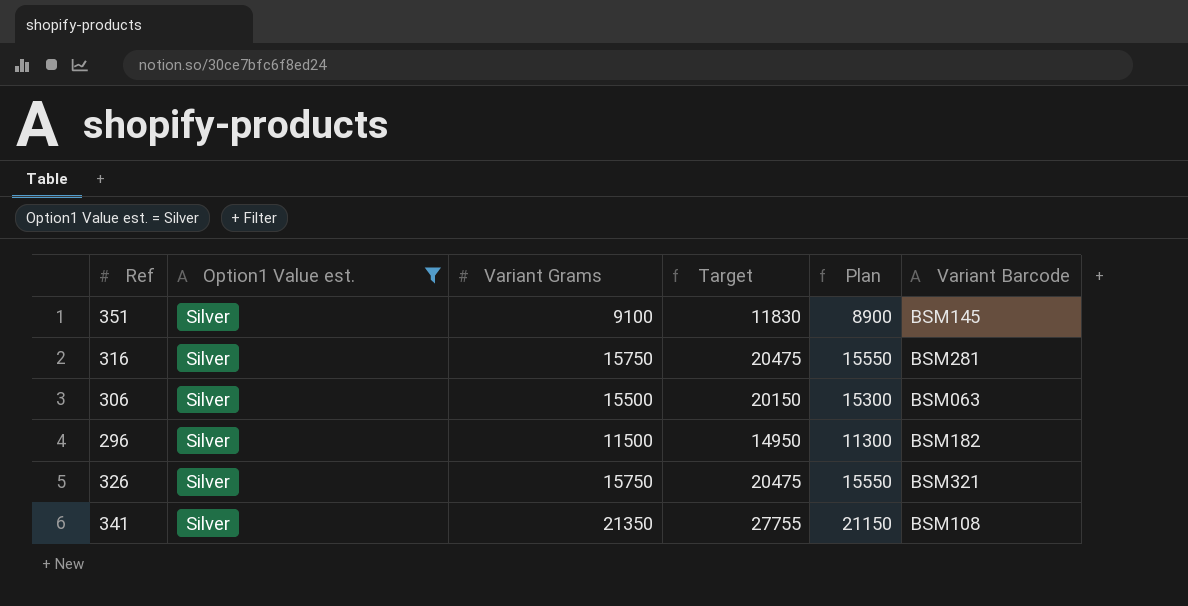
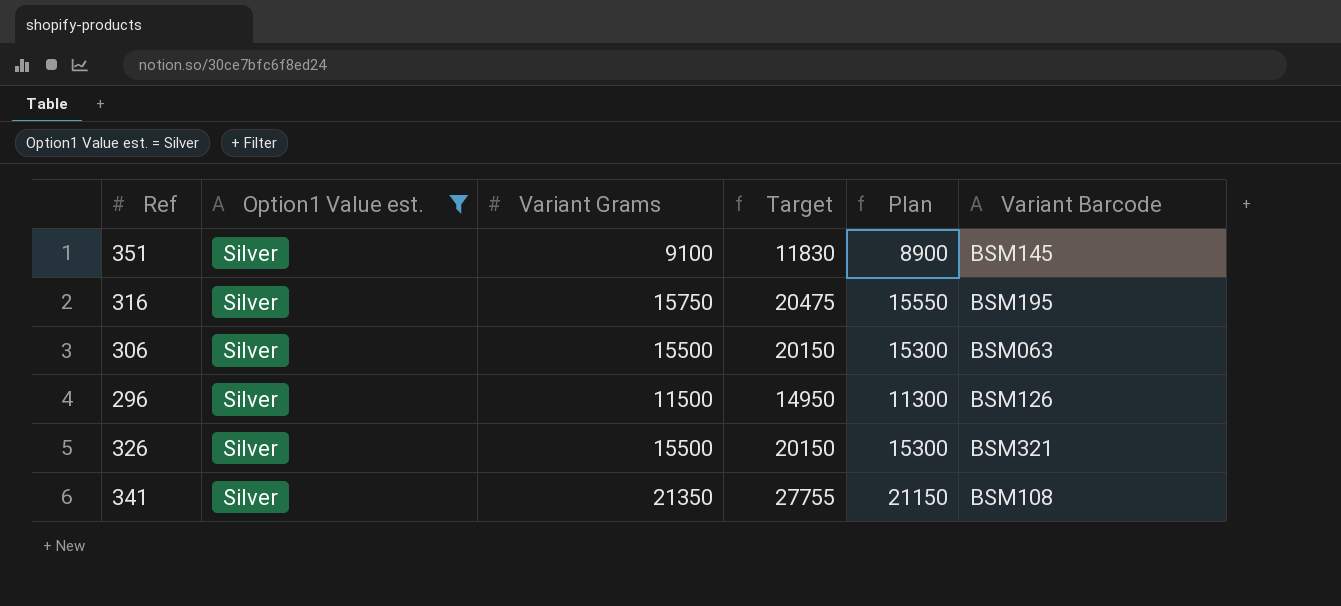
316 | Variant Barcode: BSM281 -> BSM195
296 | Variant Barcode: BSM182 -> BSM126
326 | Variant Grams: 15750 -> 15500
326 | Target: 20475 -> 20150
326 | Plan: 15550 -> 15300

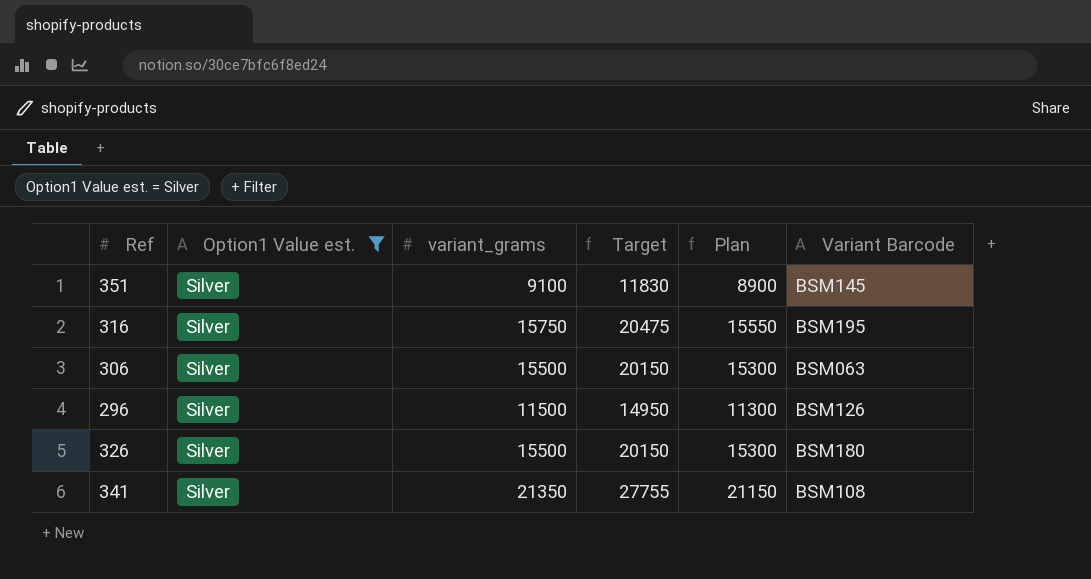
column name: Variant Grams -> variant_grams
326 | Variant Barcode: BSM321 -> BSM180

